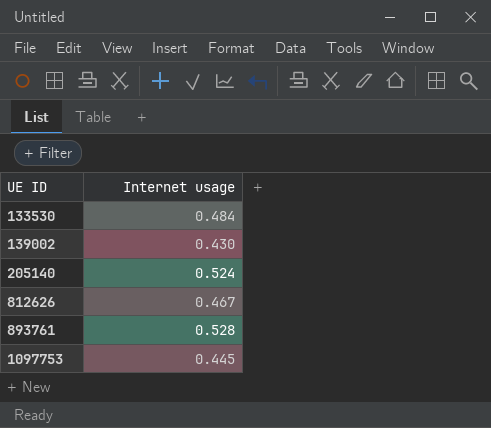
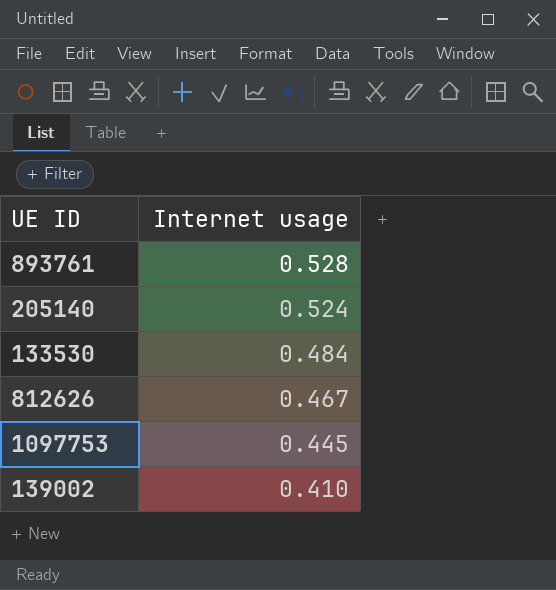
row order: UE ID ascending -> Internet usage descending
139002 | Internet usage: 0.430 -> 0.410

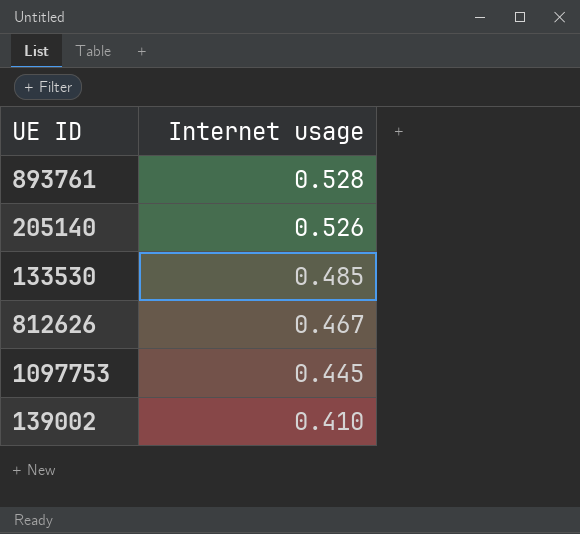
205140 | Internet usage: 0.524 -> 0.526
133530 | Internet usage: 0.484 -> 0.485

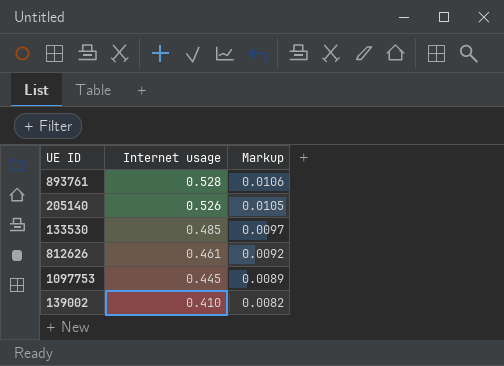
column Markup | formula: none -> [Internet usage] * 0.02
812626 | Internet usage: 0.467 -> 0.461

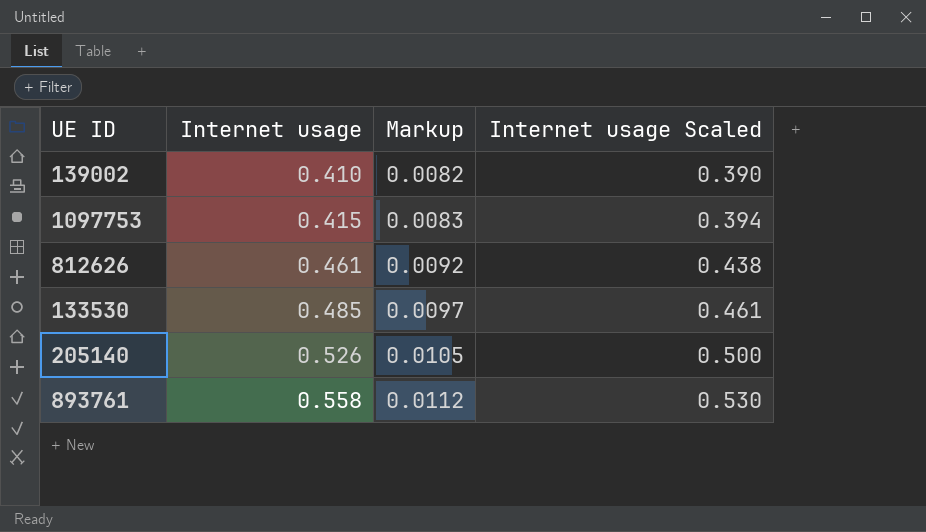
row order: Internet usage descending -> Internet usage ascending
column Internet usage Scaled | formula: none -> [Internet usage] * 0.95
1097753 | Internet usage: 0.445 -> 0.415
1097753 | Markup: 0.0089 -> 0.0083
893761 | Internet usage: 0.528 -> 0.558
893761 | Markup: 0.0106 -> 0.0112

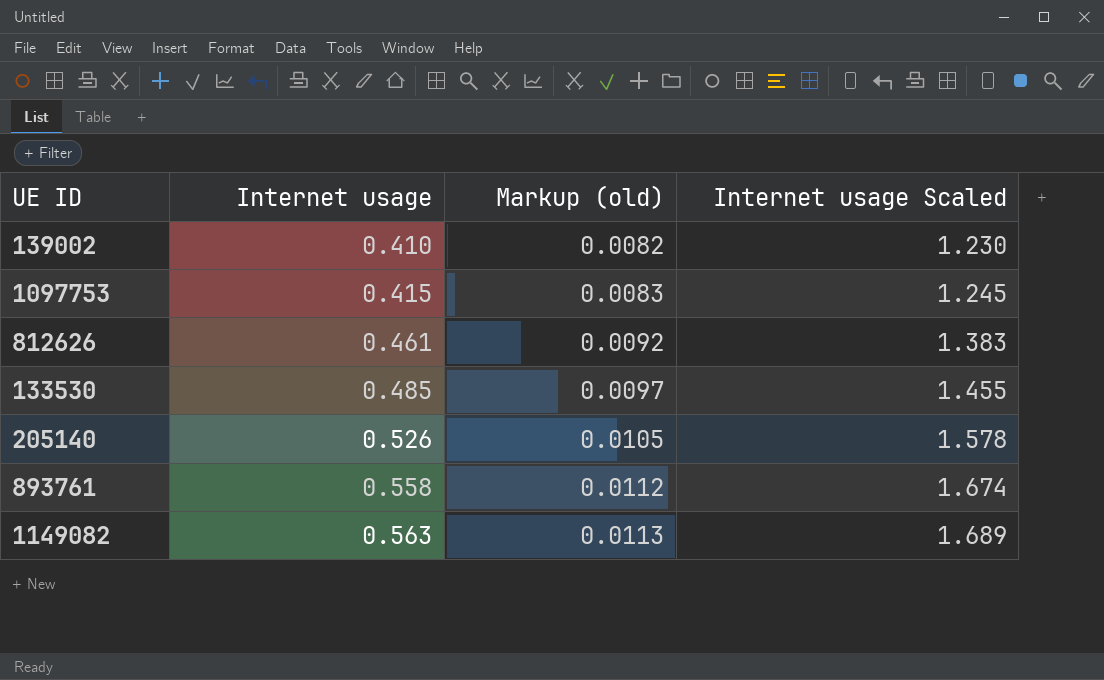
column name: Markup -> Markup (old)
column Internet usage Scaled | formula: [Internet usage] * 0.95 -> [Internet usage] * 3
row 1149082: none -> 0.563 | 0.0113 | 1.689

